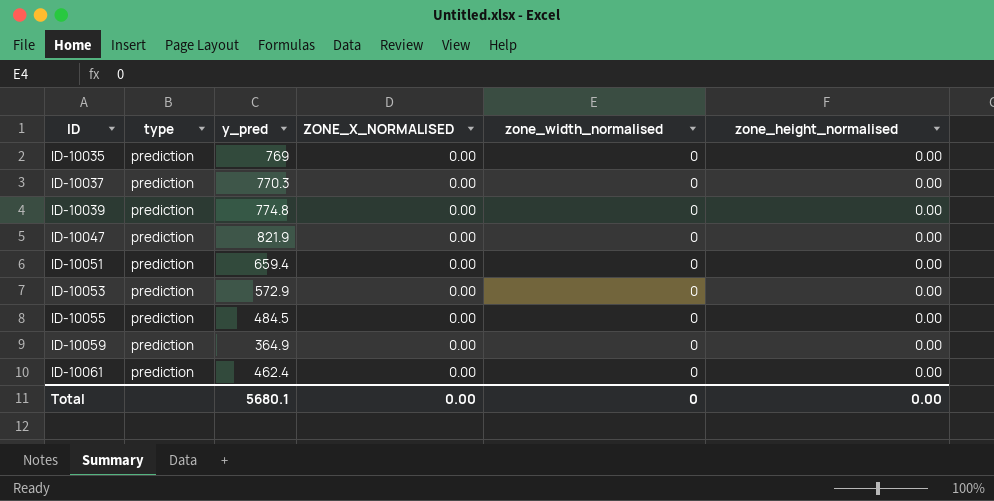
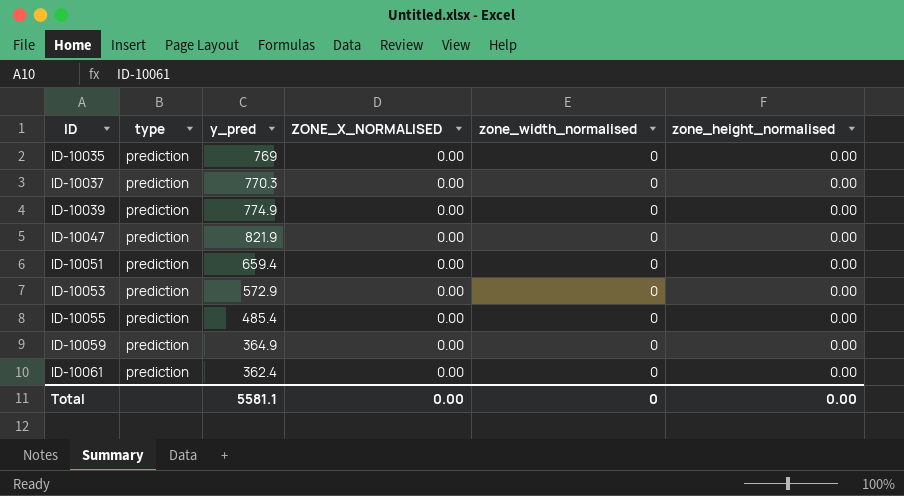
ID-10039 | y_pred: 774.8 -> 774.9
ID-10055 | y_pred: 484.5 -> 485.4
ID-10061 | y_pred: 462.4 -> 362.4
Total | y_pred: 5680.1 -> 5581.1

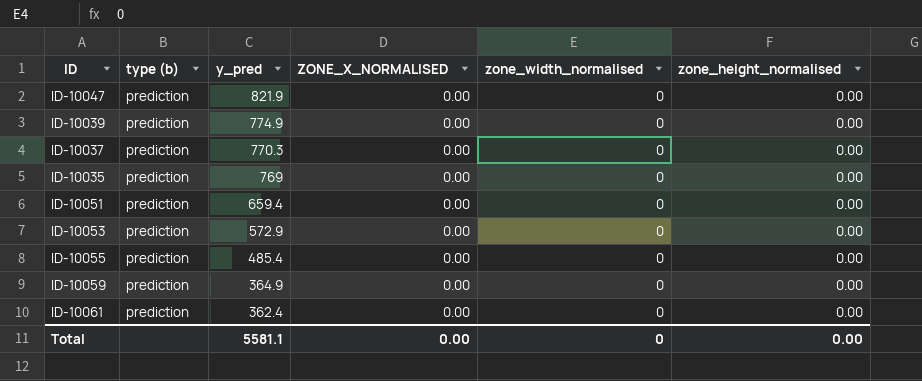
row order: ID ascending -> y_pred descending
column name: type -> type (b)

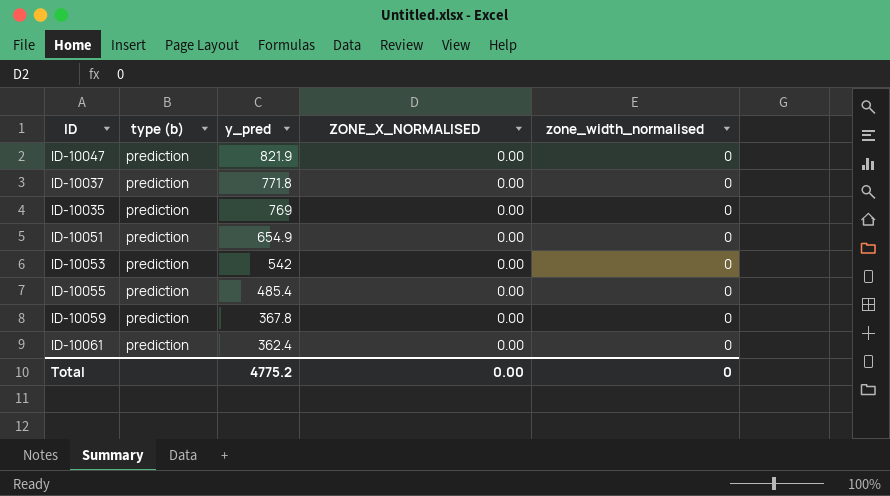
column zone_height_normalised | position: 6 -> none
row ID-10039: prediction | 774.9 | 0.00 | 0 | 0.00 -> none
ID-10037 | y_pred: 770.3 -> 771.8
ID-10051 | y_pred: 659.4 -> 654.9
ID-10053 | y_pred: 572.9 -> 542
ID-10059 | y_pred: 364.9 -> 367.8
Total | y_pred: 5581.1 -> 4775.2

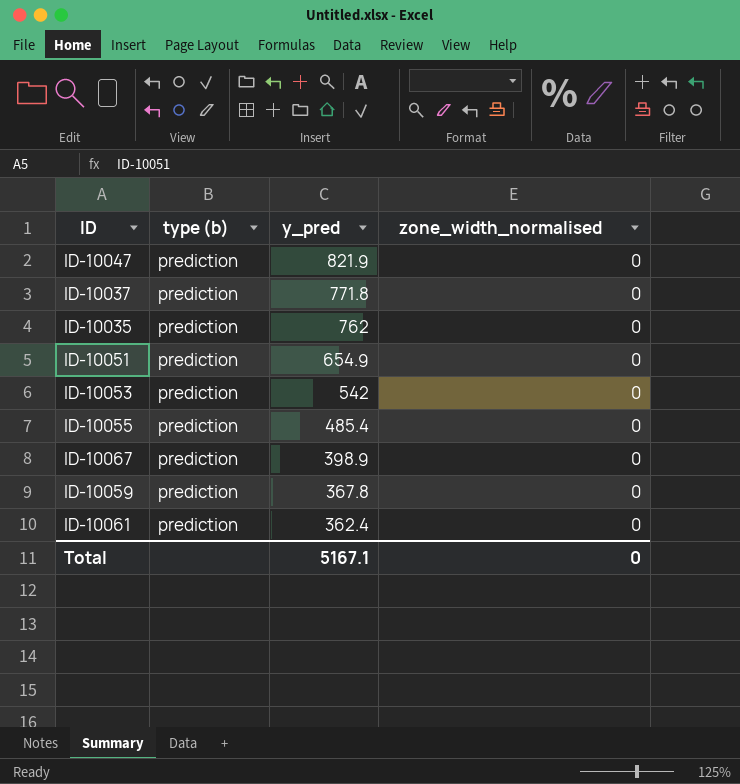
column ZONE_X_NORMALISED | position: 4 -> none
ID-10035 | y_pred: 769 -> 762
row ID-10067: none -> prediction | 398.9 | 0
Total | y_pred: 4775.2 -> 5167.1

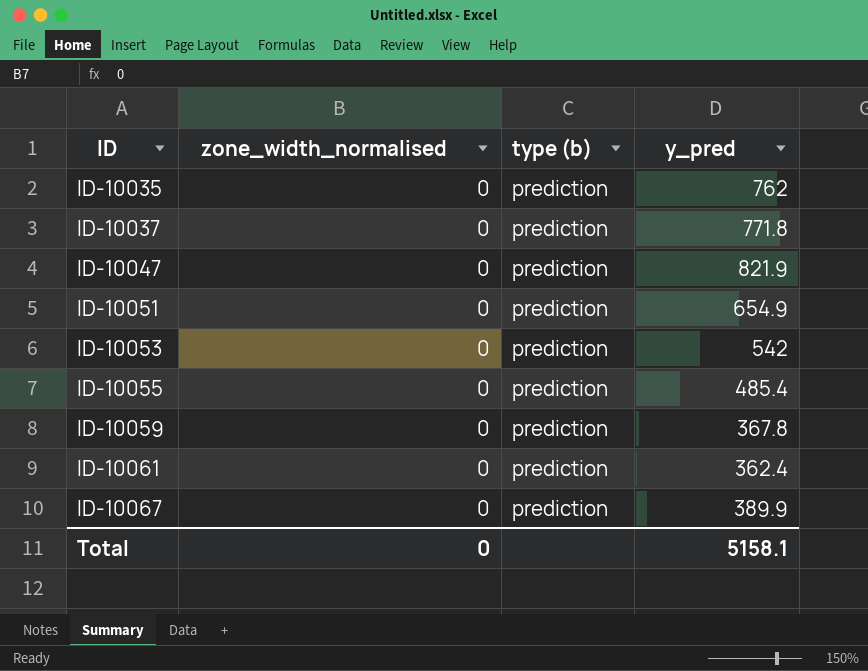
row order: y_pred descending -> ID ascending
column zone_width_normalised | position: 4 -> 2
ID-10067 | y_pred: 398.9 -> 389.9
Total | y_pred: 5167.1 -> 5158.1

